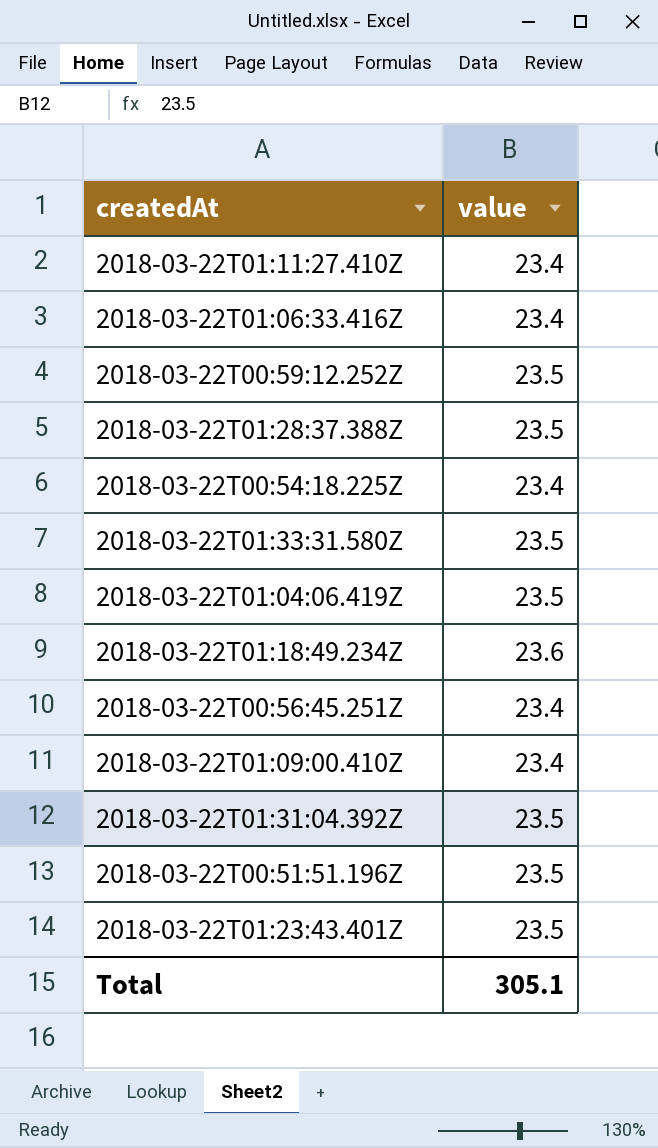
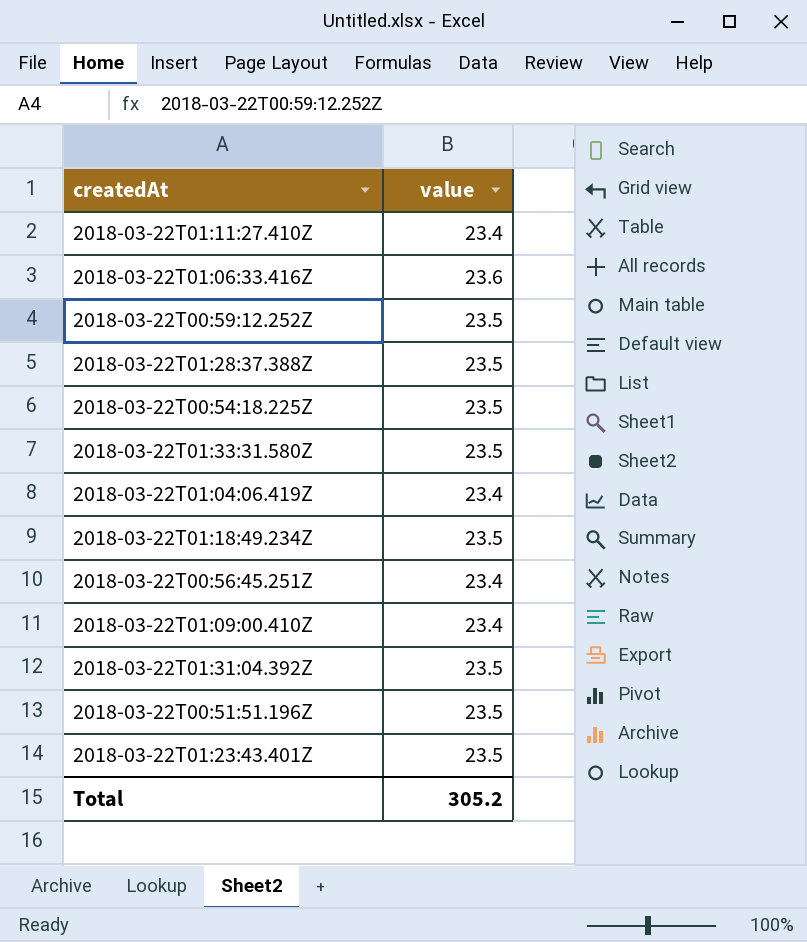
2018-03-22T01:06:33.416Z | value: 23.4 -> 23.6
2018-03-22T00:54:18.225Z | value: 23.4 -> 23.5
2018-03-22T01:04:06.419Z | value: 23.5 -> 23.4
2018-03-22T01:18:49.234Z | value: 23.6 -> 23.5
Total | value: 305.1 -> 305.2

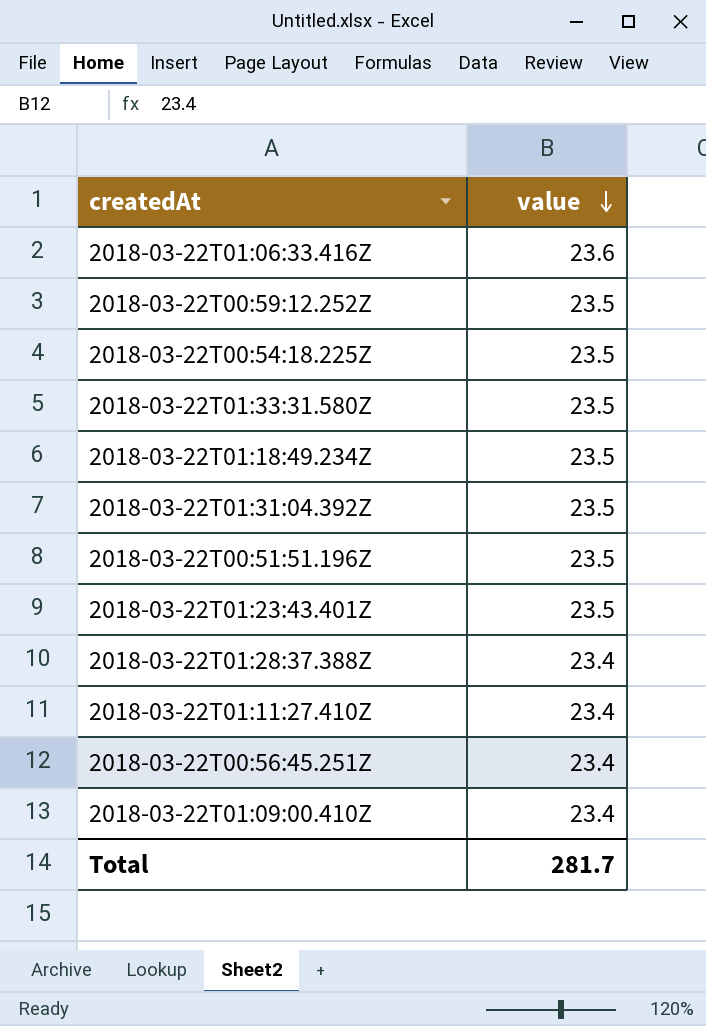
row order: none -> value descending
row 2018-03-22T01:04:06.419Z: 23.4 -> none
2018-03-22T01:28:37.388Z | value: 23.5 -> 23.4
Total | value: 305.2 -> 281.7

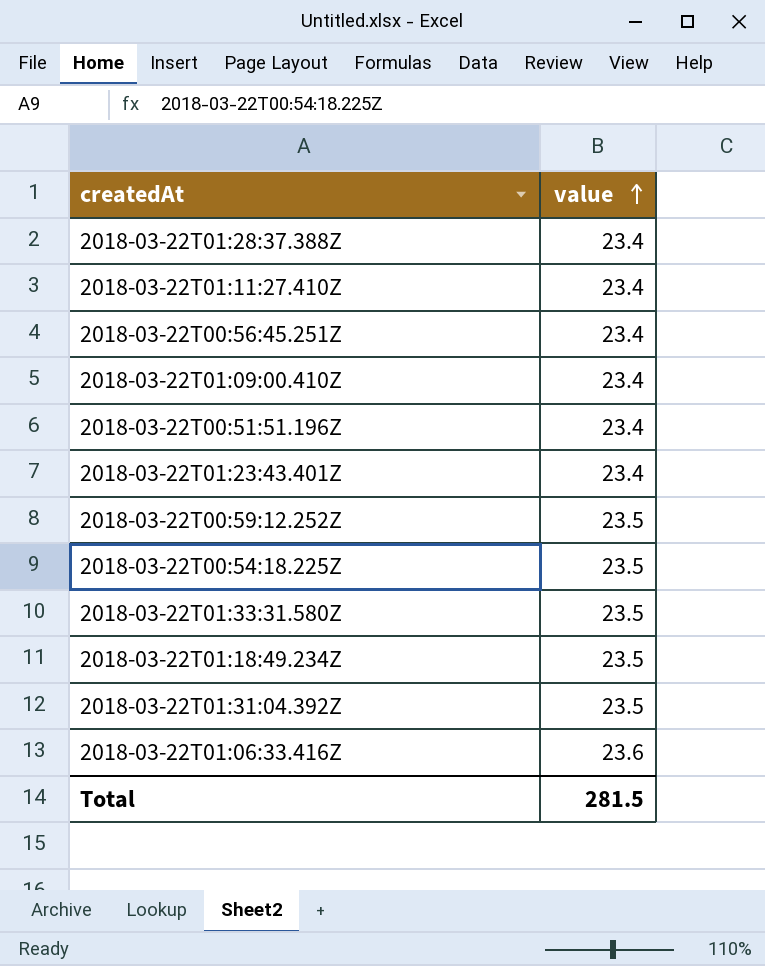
row order: value descending -> value ascending
2018-03-22T00:51:51.196Z | value: 23.5 -> 23.4
2018-03-22T01:23:43.401Z | value: 23.5 -> 23.4
Total | value: 281.7 -> 281.5

